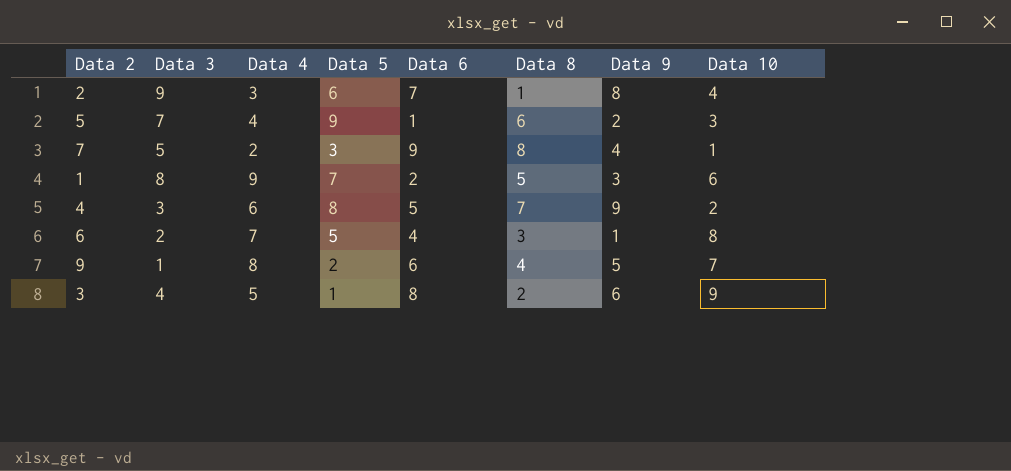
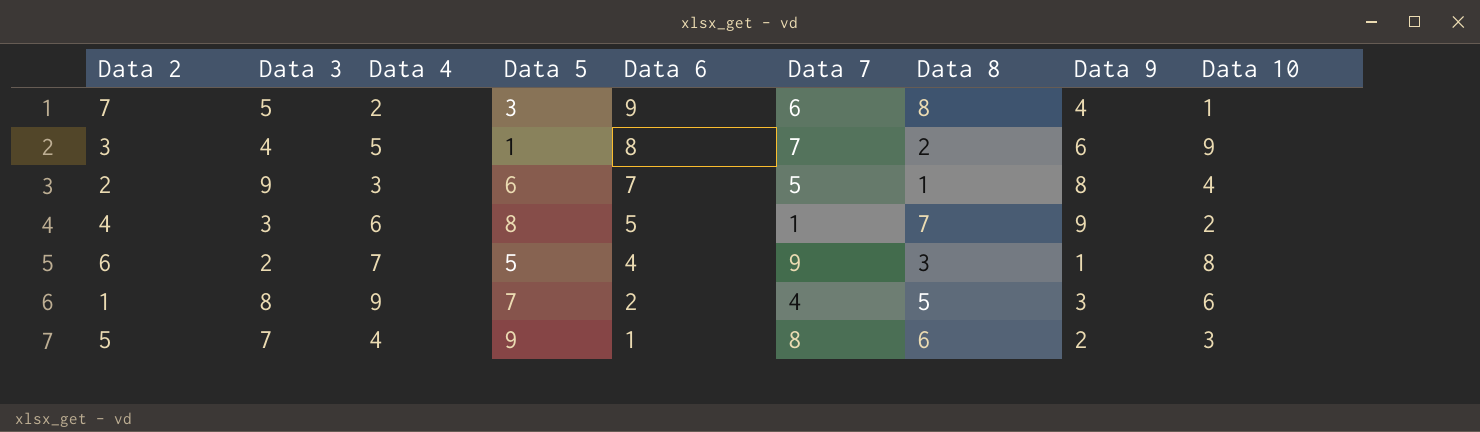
row order: none -> Data 6 descending
column Data 7 | position: none -> 6
row 9: 1 | 8 | 2 | 6 | 4 | 5 | 7 -> none

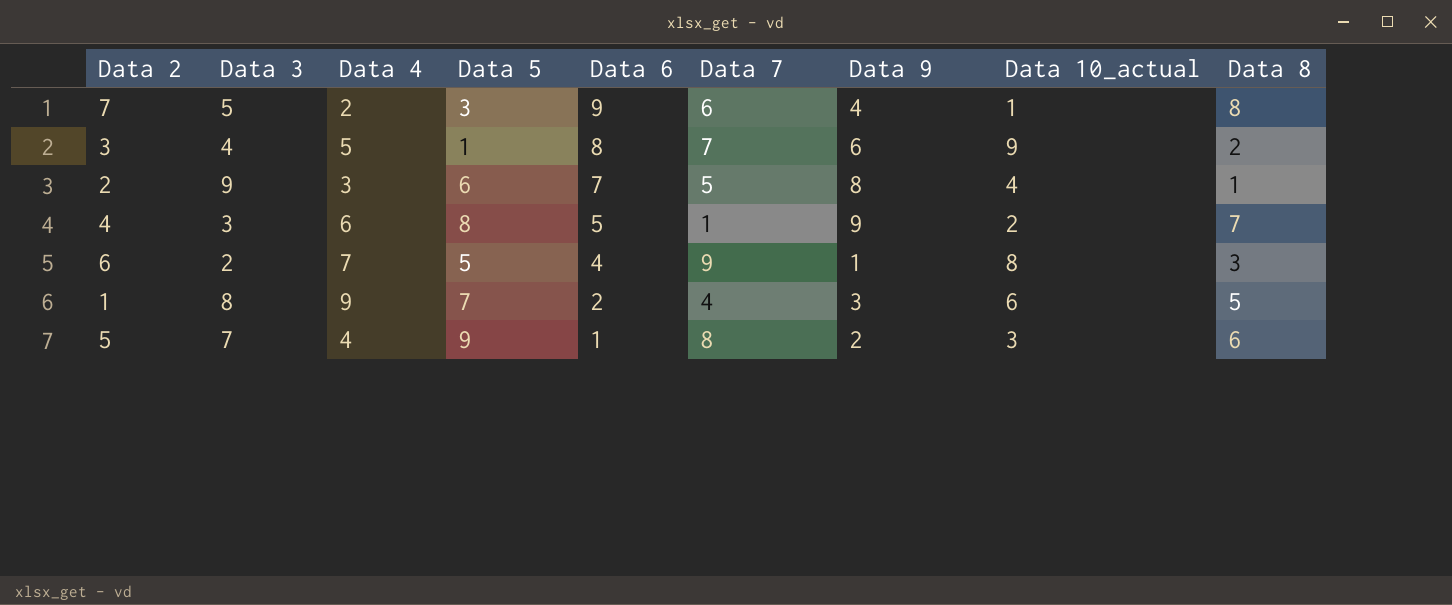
column name: Data 10 -> Data 10_actual
column Data 8 | position: 7 -> 9

